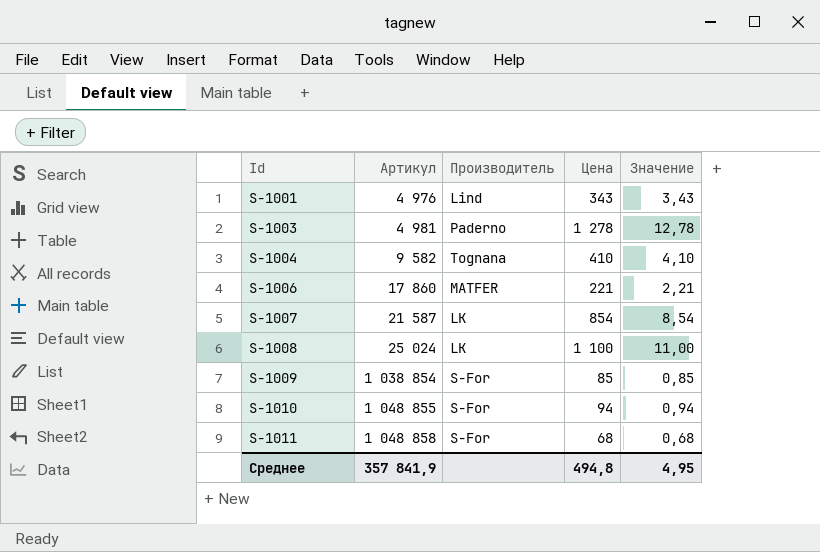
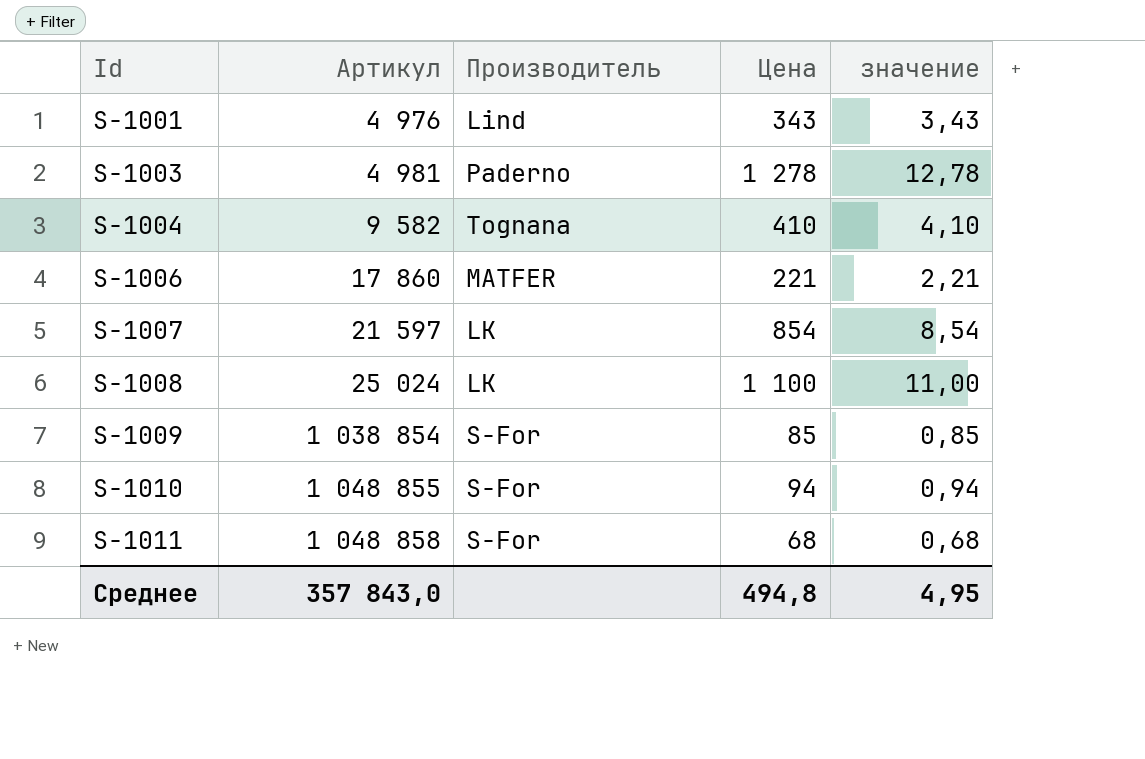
column name: Значение -> значение
S-1007 | Артикул: 21 587 -> 21 597
Среднее | Артикул: 357 841,9 -> 357 843,0

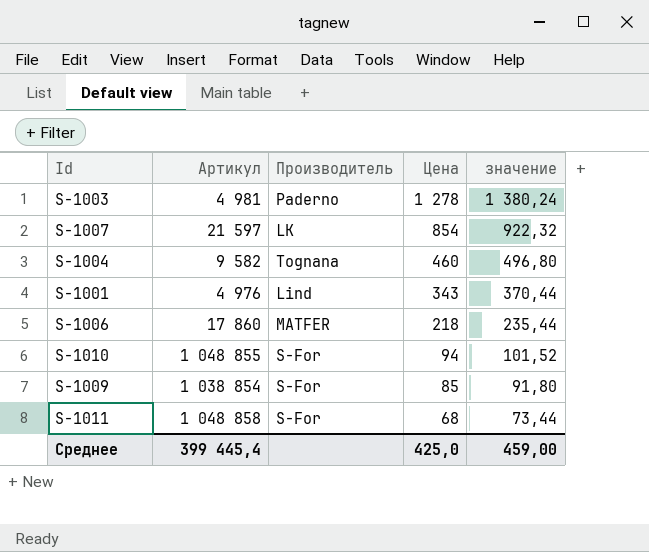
row order: Id ascending -> Цена descending
column значение | formula: [Цена] * 0,01 -> [Цена] * 1,08
row S-1008: 25 024 | LK | 1 100 | 11,00 -> none
S-1004 | Цена: 410 -> 460
S-1006 | Цена: 221 -> 218
Среднее | Артикул: 357 843,0 -> 399 445,4
Среднее | Цена: 494,8 -> 425,0
Среднее | значение: 4,95 -> 459,00

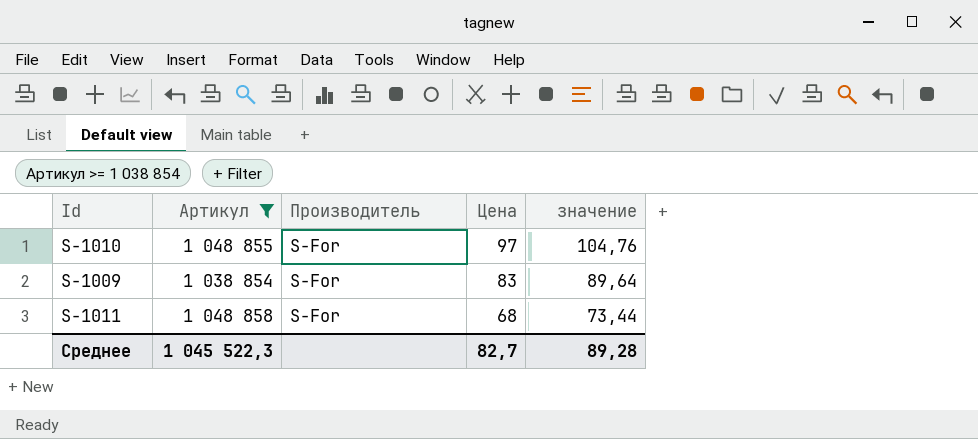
filter: none -> Артикул >= 1 038 854
S-1010 | Цена: 94 -> 97
S-1010 | значение: 101,52 -> 104,76
S-1009 | Цена: 85 -> 83
S-1009 | значение: 91,80 -> 89,64
Среднее | Артикул: 399 445,4 -> 1 045 522,3
Среднее | Цена: 425,0 -> 82,7
Среднее | значение: 459,00 -> 89,28

